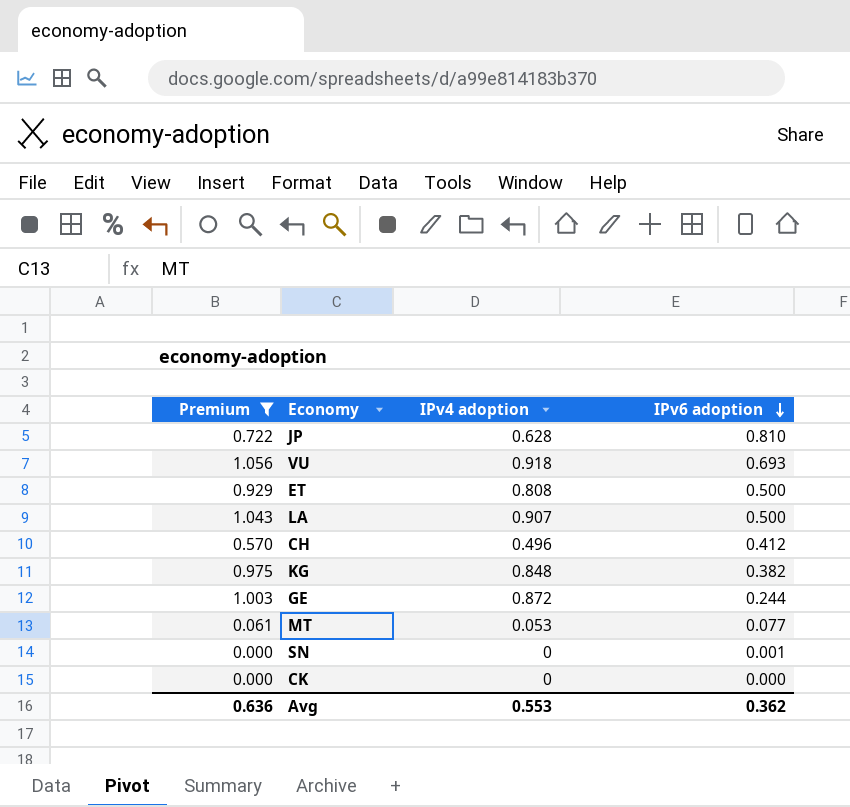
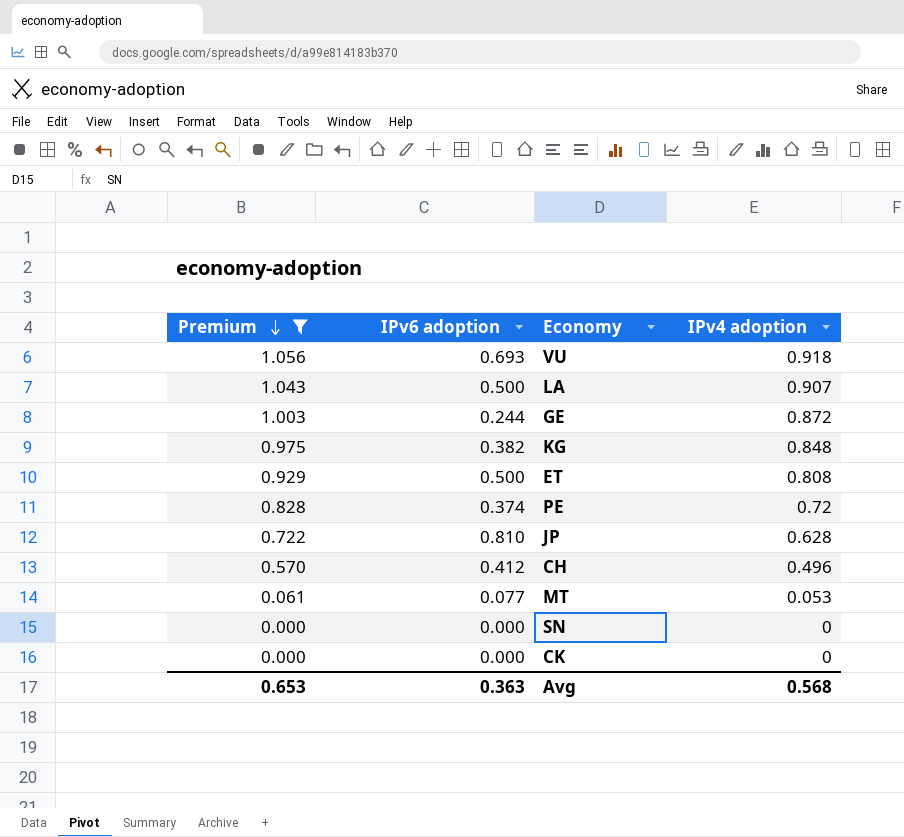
row order: IPv6 adoption descending -> Premium descending
column IPv6 adoption | position: 4 -> 2
row PE: none -> 0.828 | 0.374 | 0.72
SN | IPv6 adoption: 0.001 -> 0.000
Avg | Premium: 0.636 -> 0.653
Avg | IPv6 adoption: 0.362 -> 0.363
Avg | IPv4 adoption: 0.553 -> 0.568

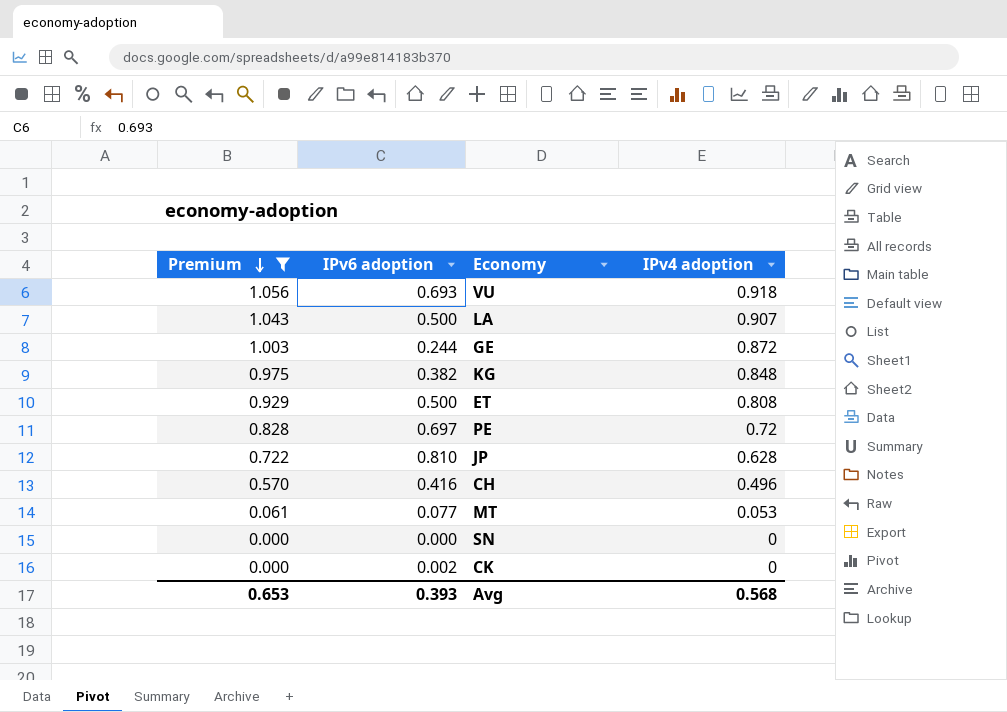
PE | IPv6 adoption: 0.374 -> 0.697
CH | IPv6 adoption: 0.412 -> 0.416
CK | IPv6 adoption: 0.000 -> 0.002
Avg | IPv6 adoption: 0.363 -> 0.393

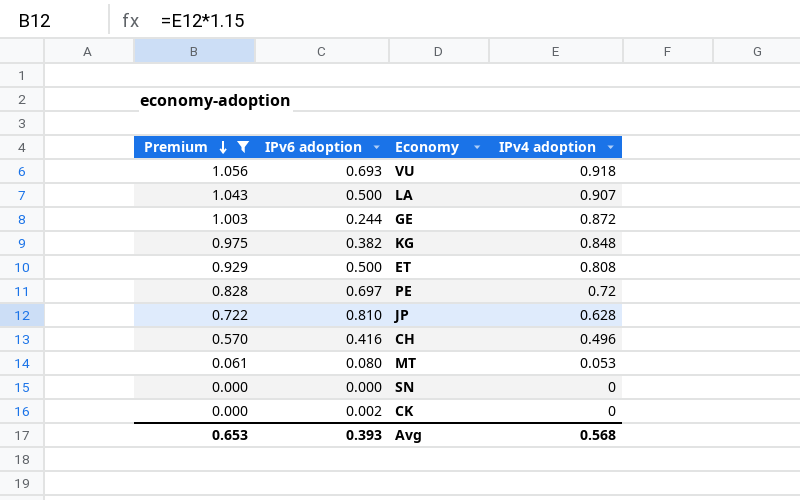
MT | IPv6 adoption: 0.077 -> 0.080

